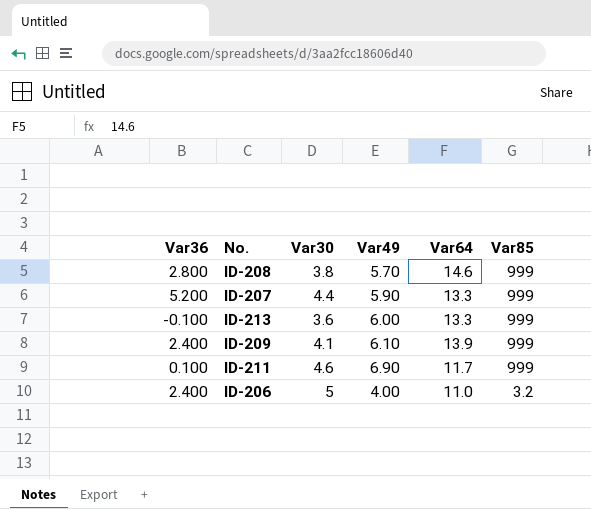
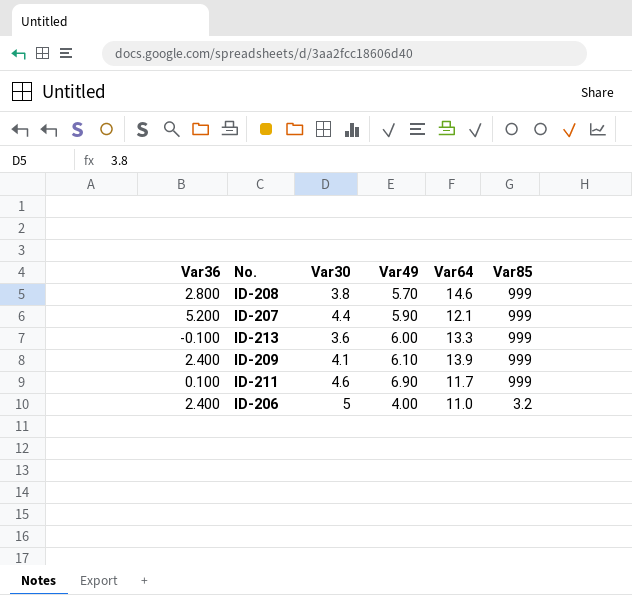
ID-207 | Var64: 13.3 -> 12.1

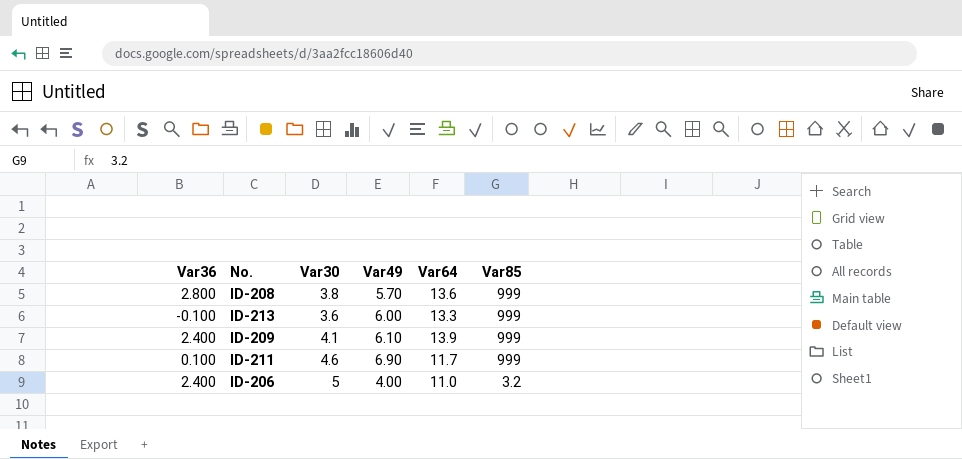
row ID-207: 5.200 | 4.4 | 5.90 | 12.1 | 999 -> none
ID-208 | Var64: 14.6 -> 13.6

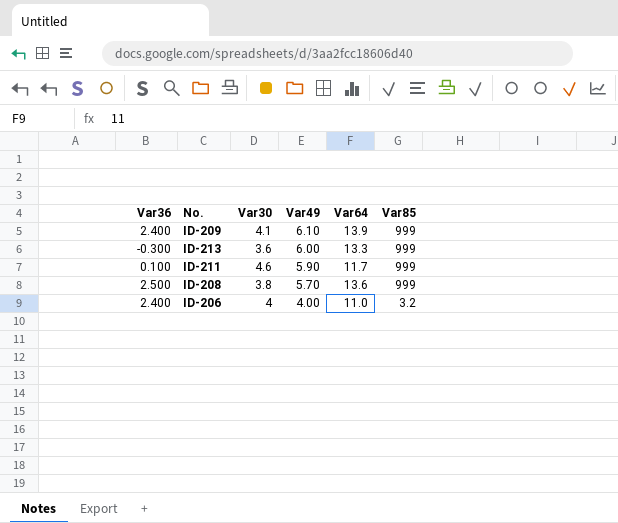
row order: Var85 descending -> Var49 descending
ID-213 | Var36: -0.100 -> -0.300
ID-211 | Var49: 6.90 -> 5.90
ID-208 | Var36: 2.800 -> 2.500
ID-206 | Var30: 5 -> 4

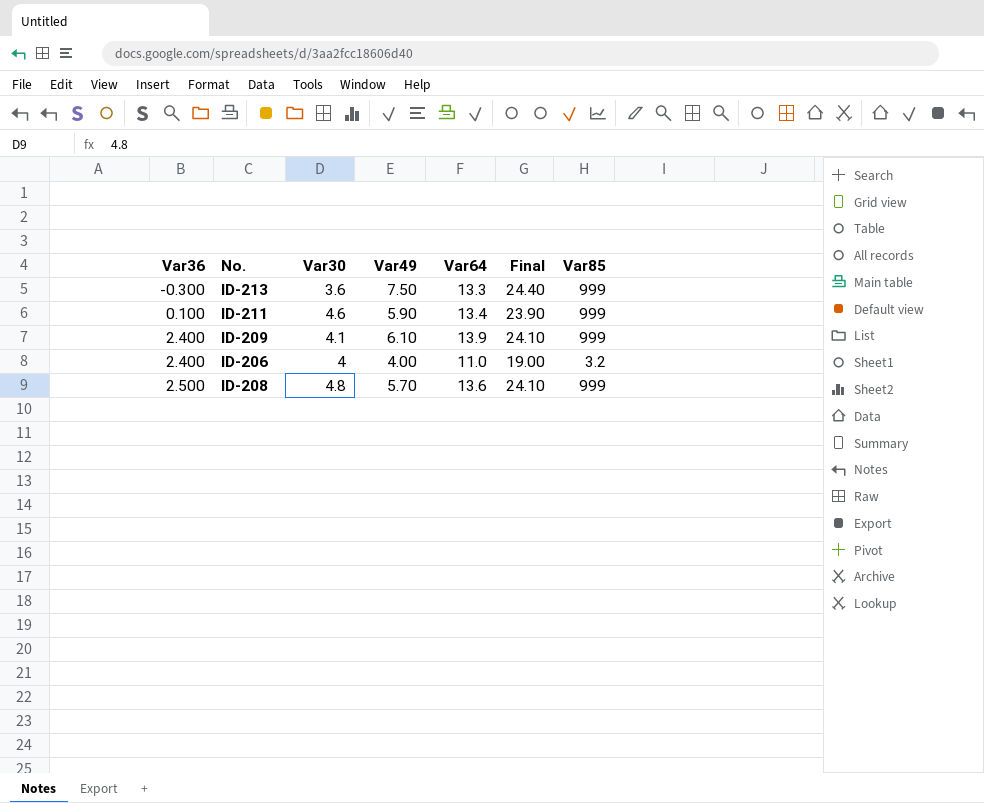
row order: Var49 descending -> Var36 ascending
column Final | formula: none -> [Var30] + [Var49] + [Var64]
ID-213 | Var49: 6.00 -> 7.50
ID-211 | Var64: 11.7 -> 13.4
ID-208 | Var30: 3.8 -> 4.8

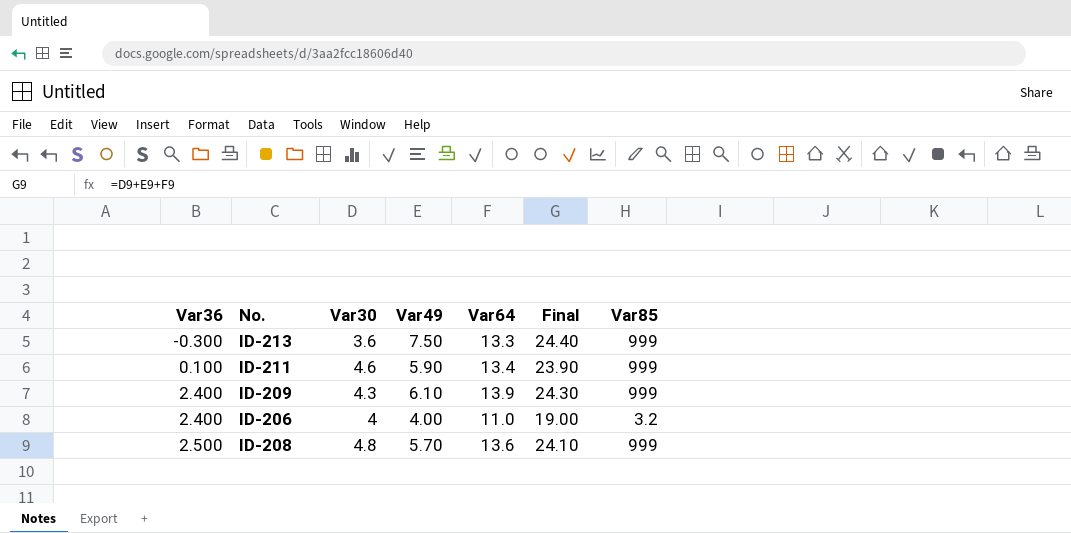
ID-209 | Var30: 4.1 -> 4.3
ID-209 | Final: 24.10 -> 24.30

